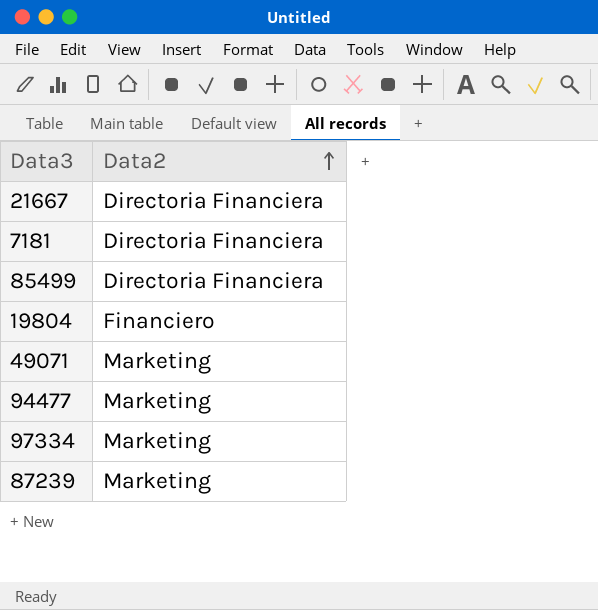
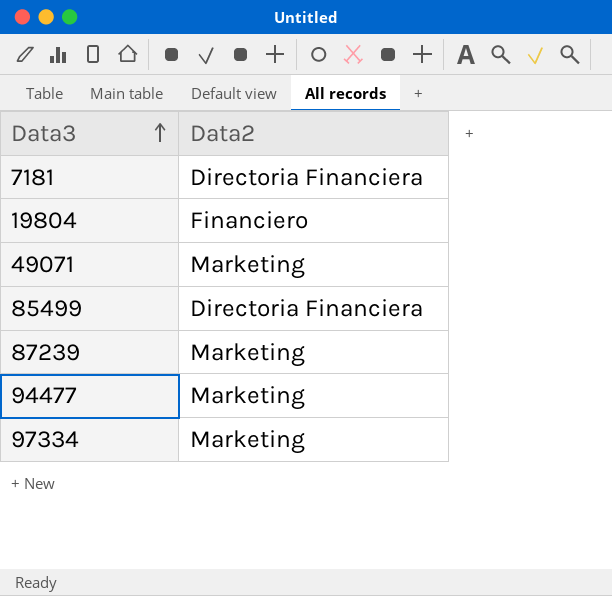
row order: Data2 ascending -> Data3 ascending
row 21667: Directoria Financiera -> none

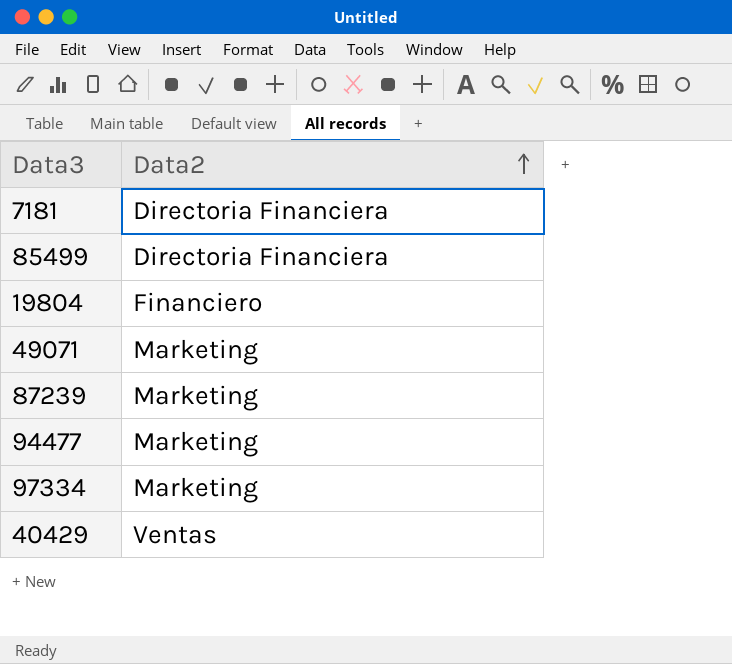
row order: Data3 ascending -> Data2 ascending
row 40429: none -> Ventas

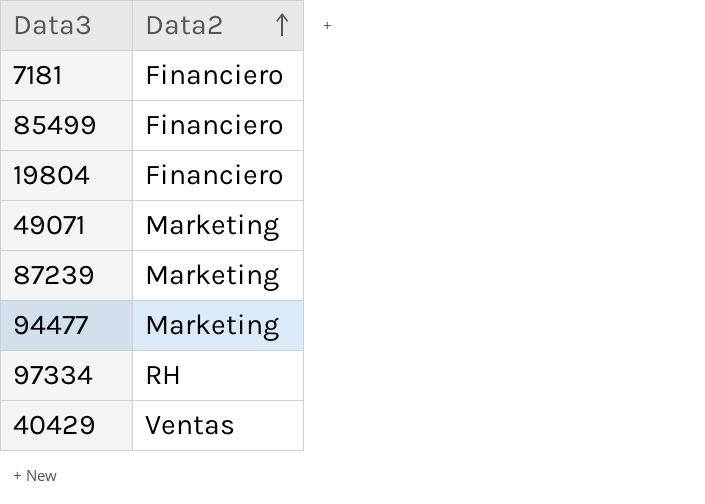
7181 | Data2: Directoria Financiera -> Financiero
85499 | Data2: Directoria Financiera -> Financiero
97334 | Data2: Marketing -> RH

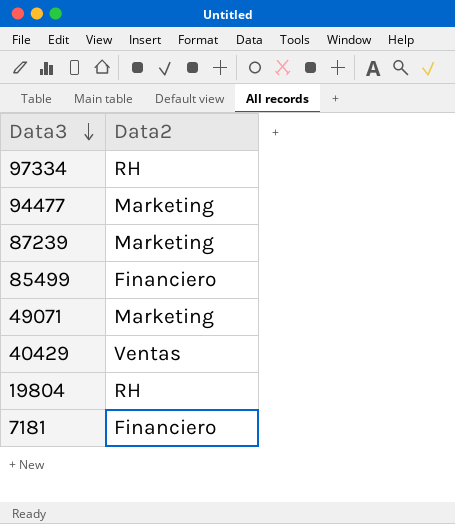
row order: Data2 ascending -> Data3 descending
19804 | Data2: Financiero -> RH

